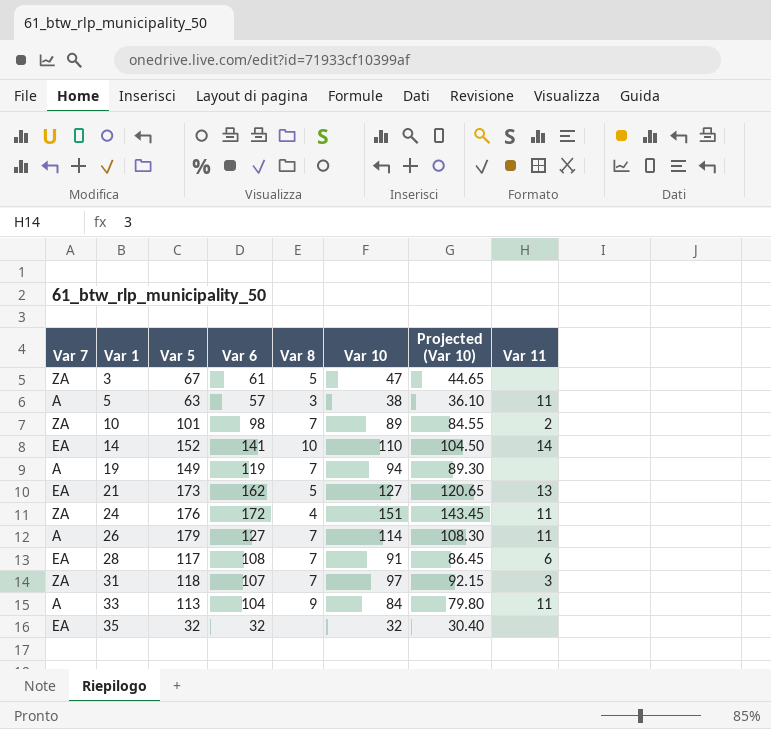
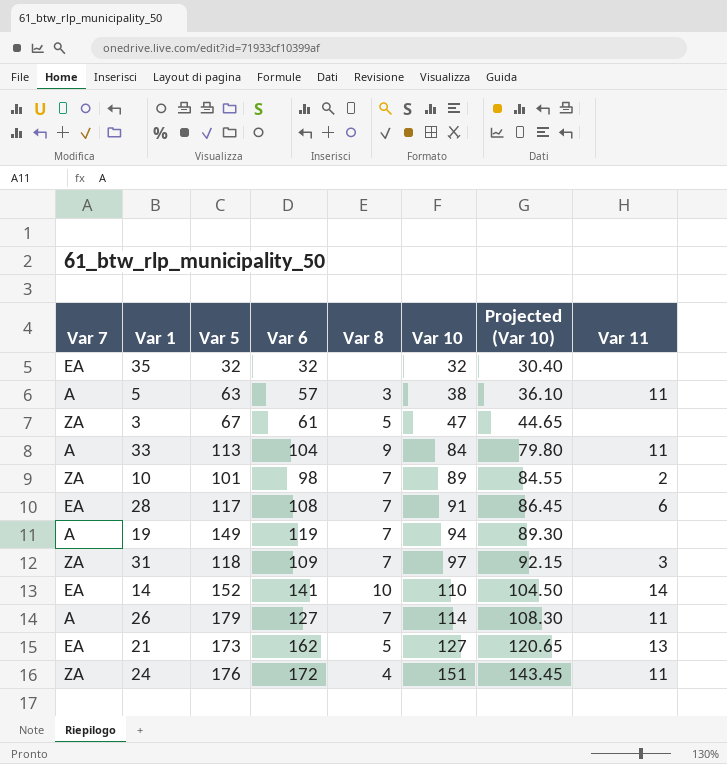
row order: Var 1 ascending -> Var 10 ascending
31 | Var 6: 107 -> 109

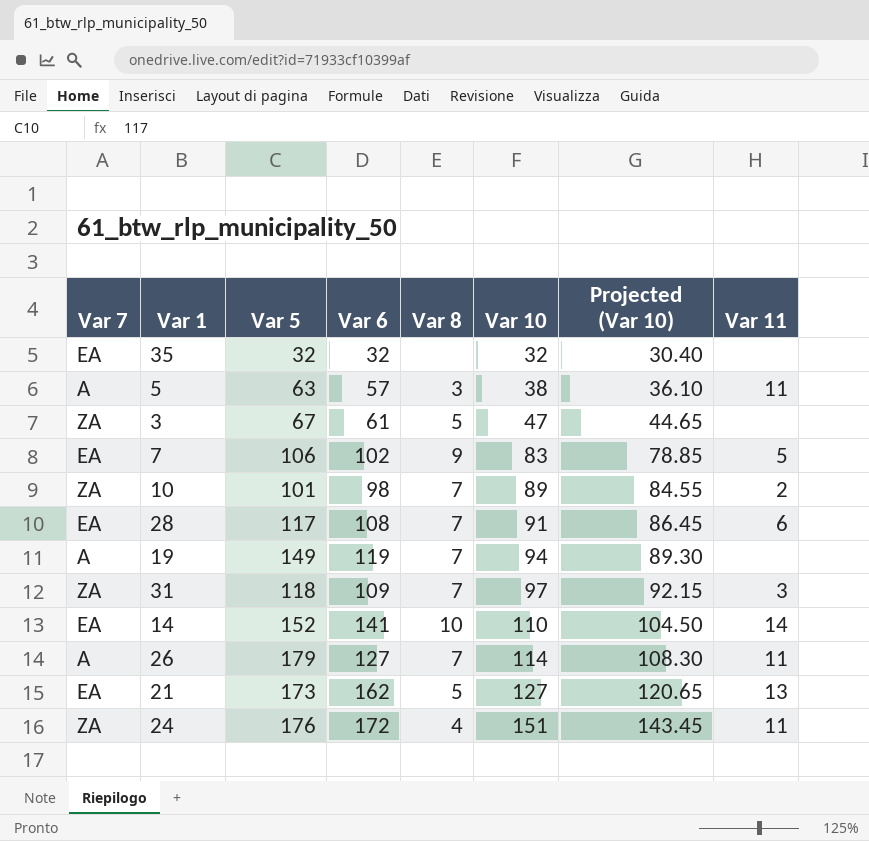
row 33: A | 113 | 104 | 9 | 84 | 79.80 | 11 -> none
row 7: none -> EA | 106 | 102 | 9 | 83 | 78.85 | 5

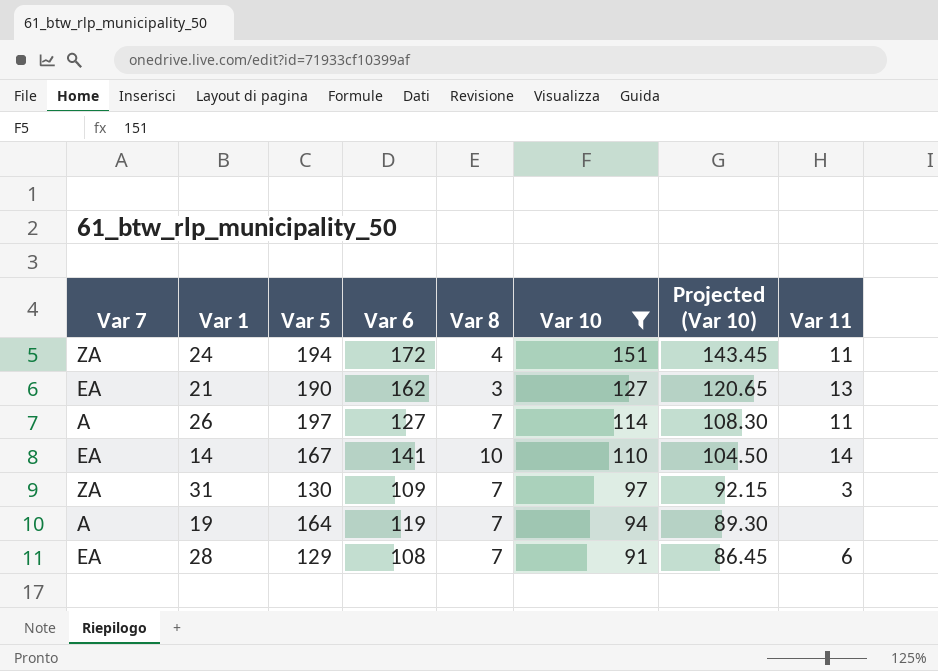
filter: none -> Var 10 >= 91
row order: Var 10 ascending -> Var 10 descending
24 | Var 5: 176 -> 194
21 | Var 5: 173 -> 190
21 | Var 8: 5 -> 3
26 | Var 5: 179 -> 197
14 | Var 5: 152 -> 167
31 | Var 5: 118 -> 130
19 | Var 5: 149 -> 164
28 | Var 5: 117 -> 129

